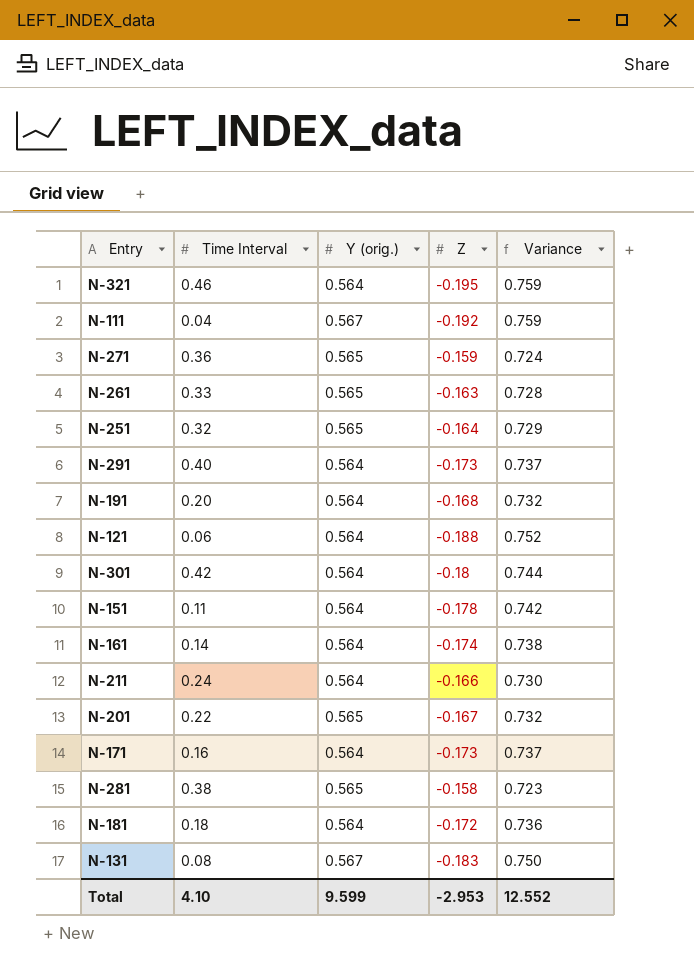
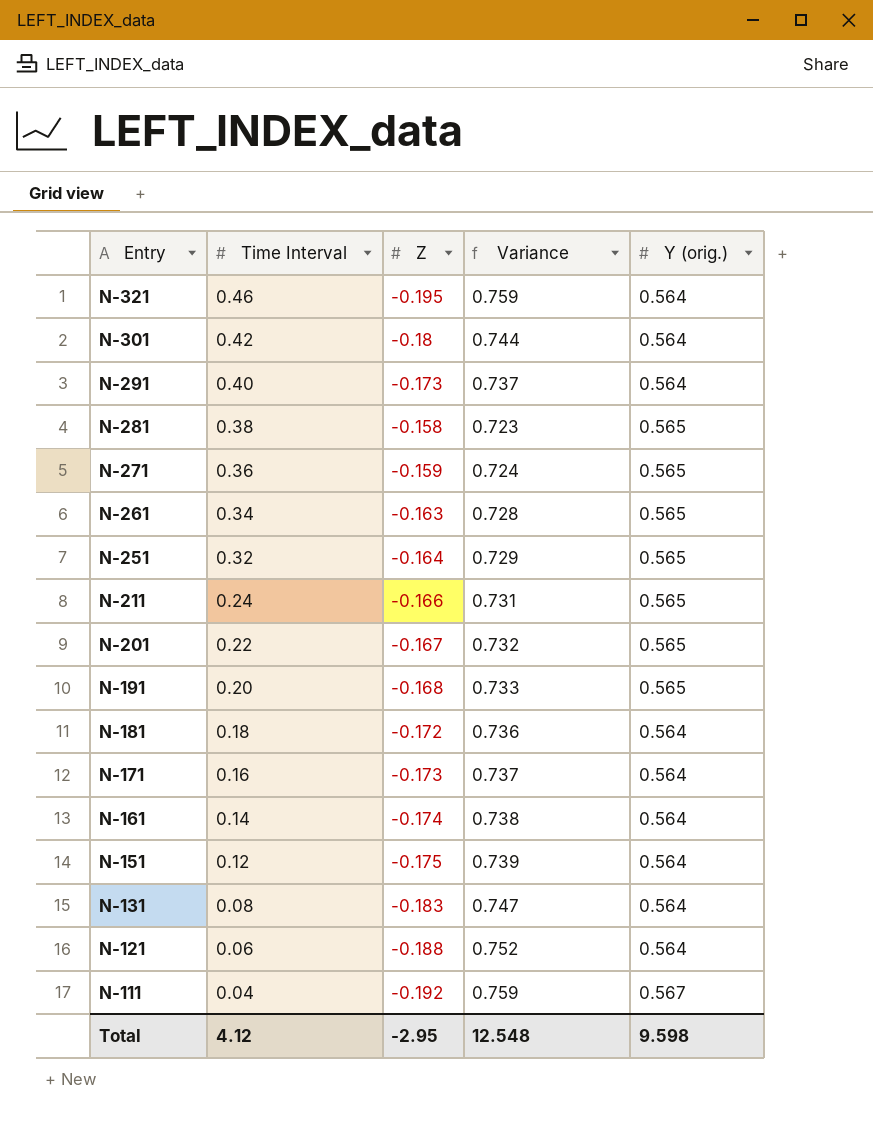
row order: none -> Entry descending
column Y (orig.) | position: 3 -> 5
N-261 | Time Interval: 0.33 -> 0.34
N-211 | Variance: 0.730 -> 0.731
N-211 | Y (orig.): 0.564 -> 0.565
N-191 | Variance: 0.732 -> 0.733
N-191 | Y (orig.): 0.564 -> 0.565
N-151 | Time Interval: 0.11 -> 0.12
N-151 | Z: -0.178 -> -0.175
N-151 | Variance: 0.742 -> 0.739
N-131 | Variance: 0.750 -> 0.747
N-131 | Y (orig.): 0.567 -> 0.564
Total | Time Interval: 4.10 -> 4.12
Total | Z: -2.953 -> -2.95
Total | Variance: 12.552 -> 12.548
Total | Y (orig.): 9.599 -> 9.598

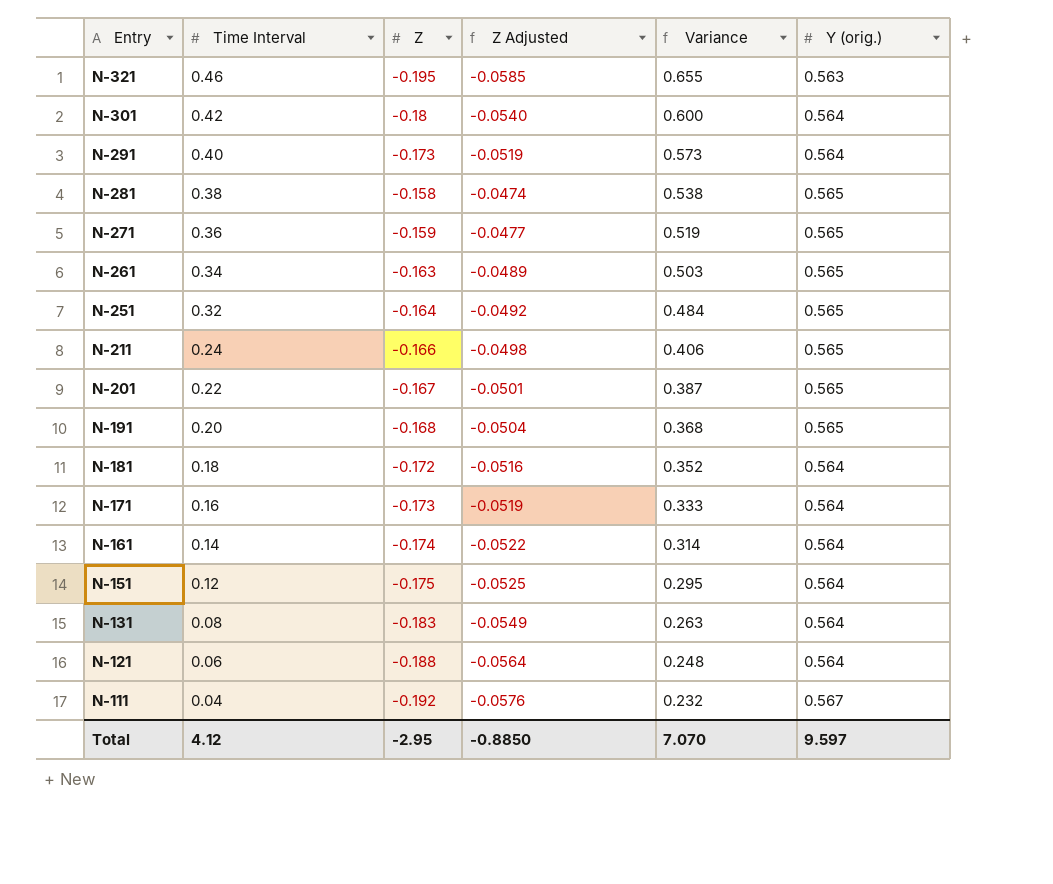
column Z Adjusted | formula: none -> [Z] * 0.3
column Variance | formula: [Y (orig.)] - [Z] -> [Time Interval] - [Z]
N-321 | Y (orig.): 0.564 -> 0.563
Total | Variance: 12.548 -> 7.070
Total | Y (orig.): 9.598 -> 9.597

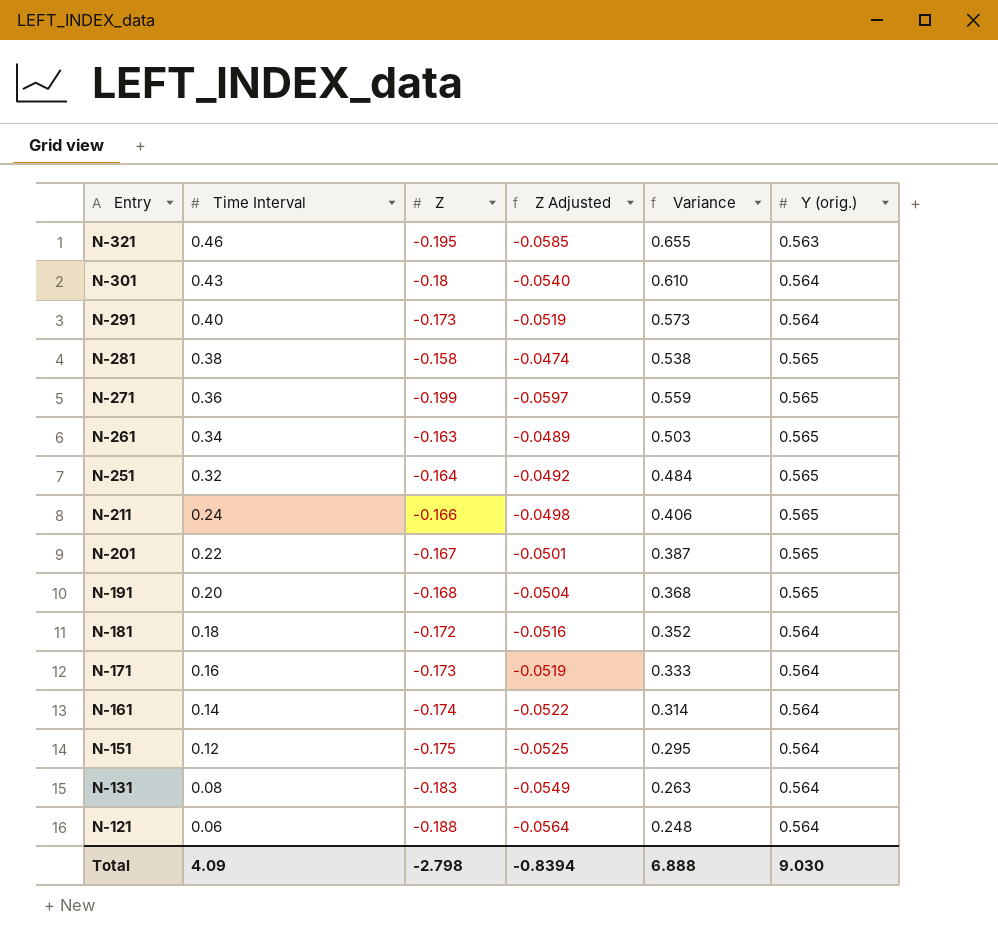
row N-111: 0.04 | -0.192 | -0.0576 | 0.232 | 0.567 -> none
N-301 | Time Interval: 0.42 -> 0.43
N-301 | Variance: 0.600 -> 0.610
N-271 | Z: -0.159 -> -0.199
N-271 | Z Adjusted: -0.0477 -> -0.0597
N-271 | Variance: 0.519 -> 0.559
Total | Time Interval: 4.12 -> 4.09
Total | Z: -2.95 -> -2.798
Total | Z Adjusted: -0.8850 -> -0.8394
Total | Variance: 7.070 -> 6.888
Total | Y (orig.): 9.597 -> 9.030

